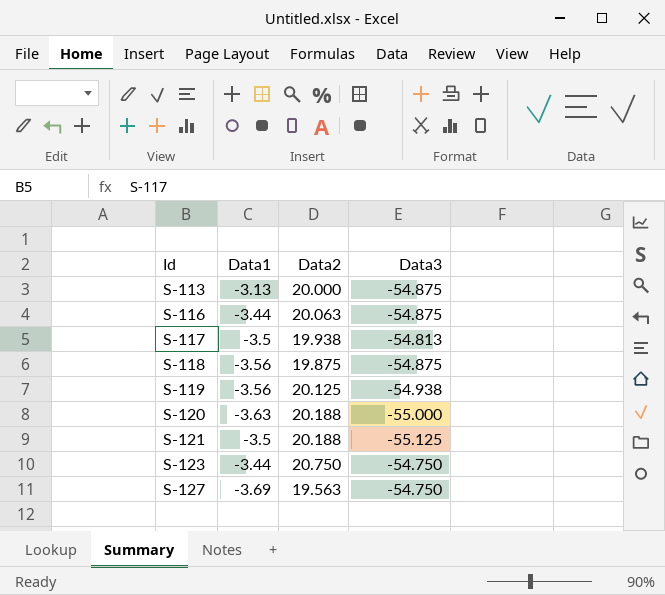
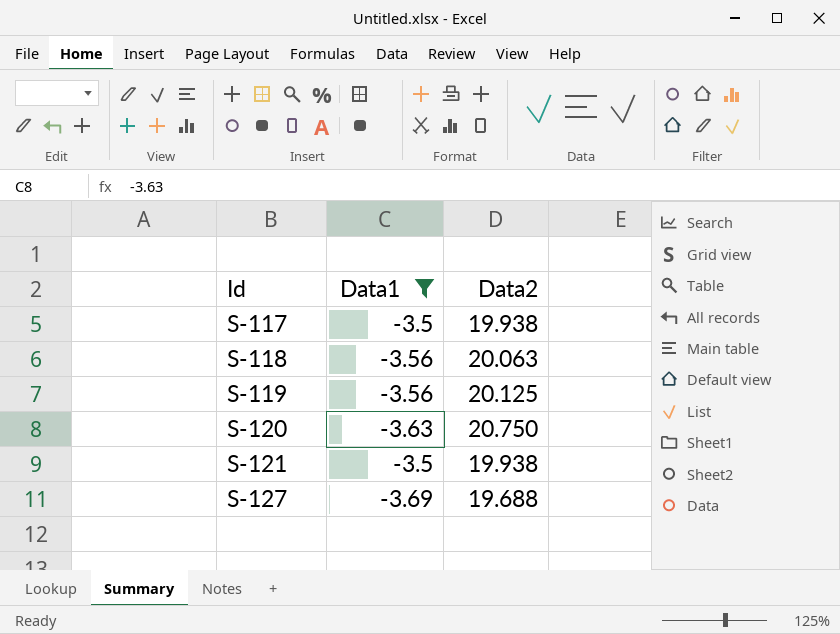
filter: none -> Data1 <= -3.5
column Data3 | position: 4 -> none
S-118 | Data2: 19.875 -> 20.063
S-120 | Data2: 20.188 -> 20.750
S-121 | Data2: 20.188 -> 19.938
S-127 | Data2: 19.563 -> 19.688

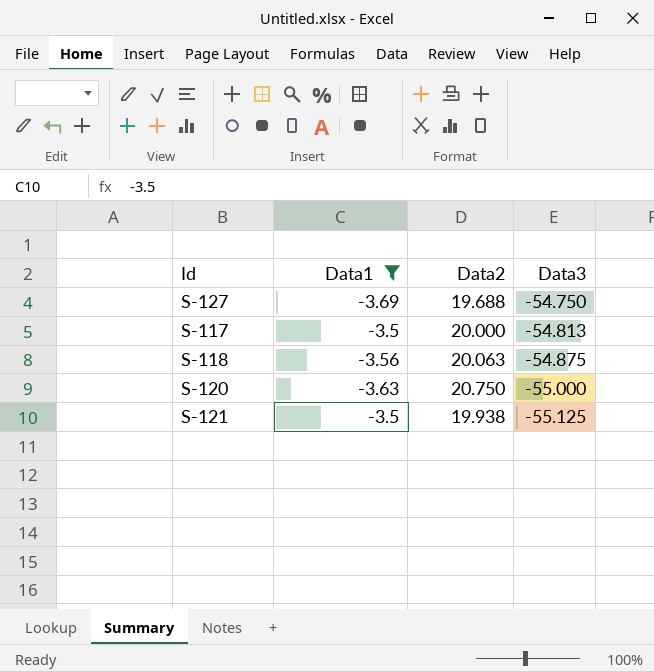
row order: Id ascending -> Data3 descending
column Data3 | position: none -> 4
row S-119: -3.56 | 20.125 -> none
S-117 | Data2: 19.938 -> 20.000

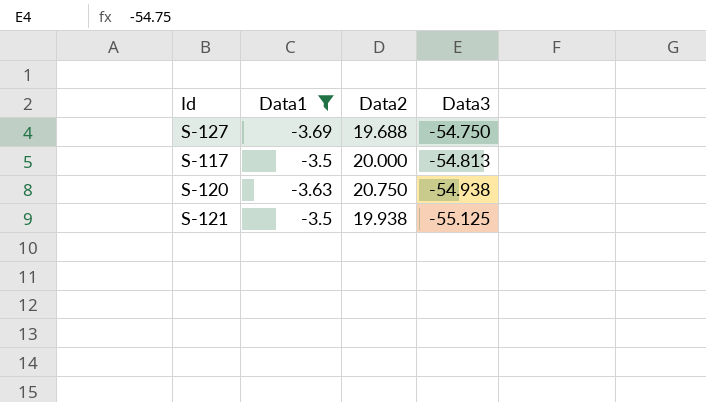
row S-118: -3.56 | 20.063 | -54.875 -> none
S-120 | Data3: -55.000 -> -54.938

